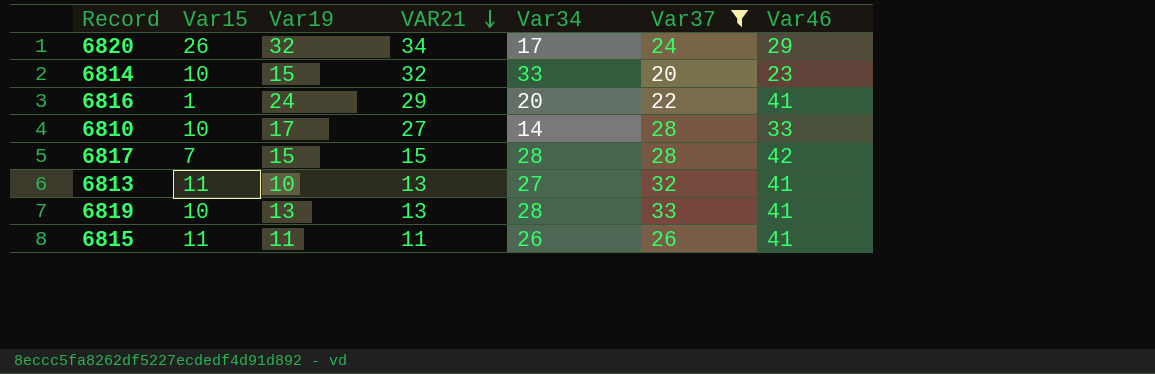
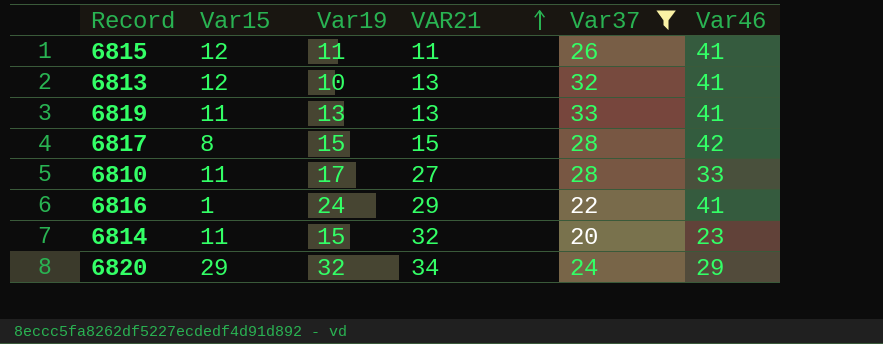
row order: VAR21 descending -> VAR21 ascending
column Var34 | position: 5 -> none
6815 | Var15: 11 -> 12
6813 | Var15: 11 -> 12
6819 | Var15: 10 -> 11
6817 | Var15: 7 -> 8
6810 | Var15: 10 -> 11
6814 | Var15: 10 -> 11
6820 | Var15: 26 -> 29

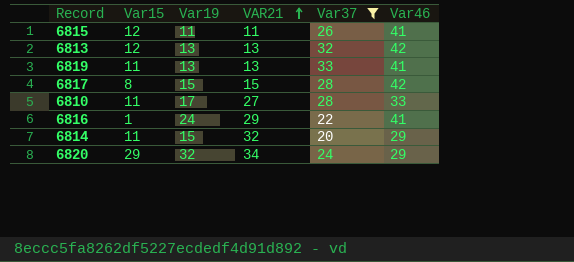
6813 | Var19: 10 -> 13
6813 | Var46: 41 -> 42
6814 | Var46: 23 -> 29

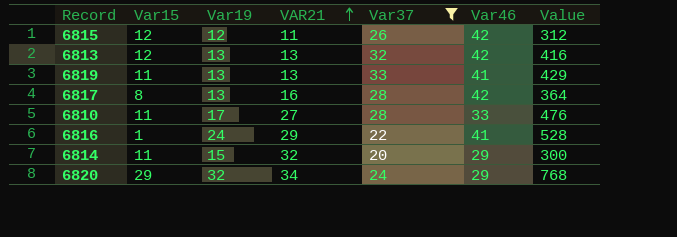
column Value | formula: none -> [Var19] * [Var37]
6815 | Var19: 11 -> 12
6815 | Var46: 41 -> 42
6817 | Var19: 15 -> 13
6817 | VAR21: 15 -> 16

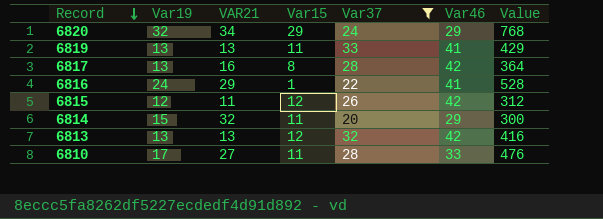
row order: VAR21 ascending -> Record descending
column Var15 | position: 2 -> 4

